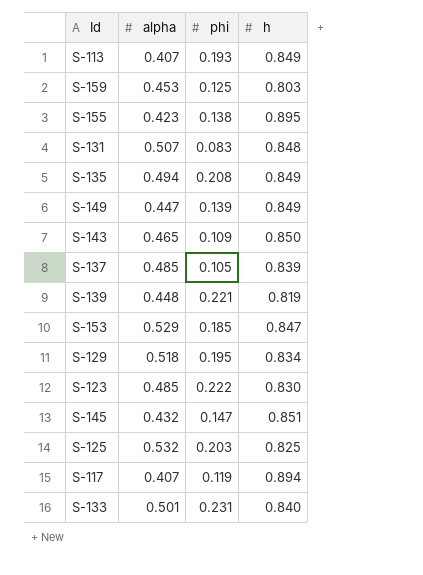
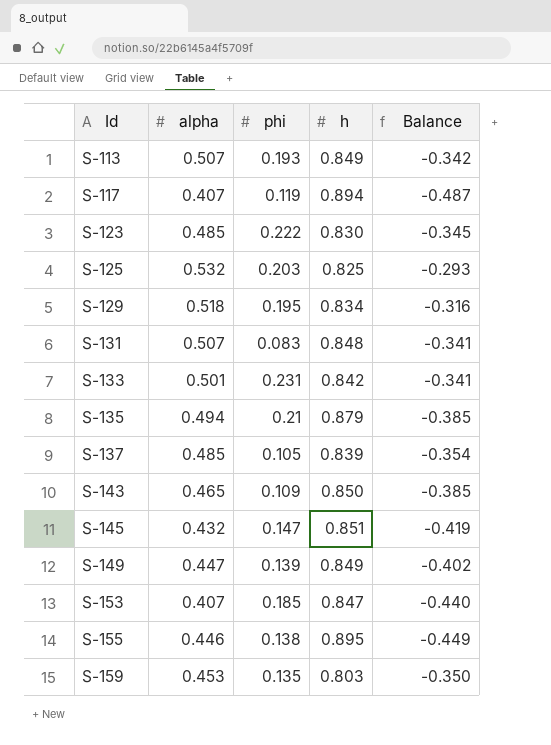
row order: none -> Id ascending
column Balance | formula: none -> [alpha] - [h]
row S-139: 0.448 | 0.221 | 0.819 -> none
S-113 | alpha: 0.407 -> 0.507
S-133 | h: 0.840 -> 0.842
S-135 | phi: 0.208 -> 0.21
S-135 | h: 0.849 -> 0.879
S-153 | alpha: 0.529 -> 0.407
S-155 | alpha: 0.423 -> 0.446
S-159 | phi: 0.125 -> 0.135

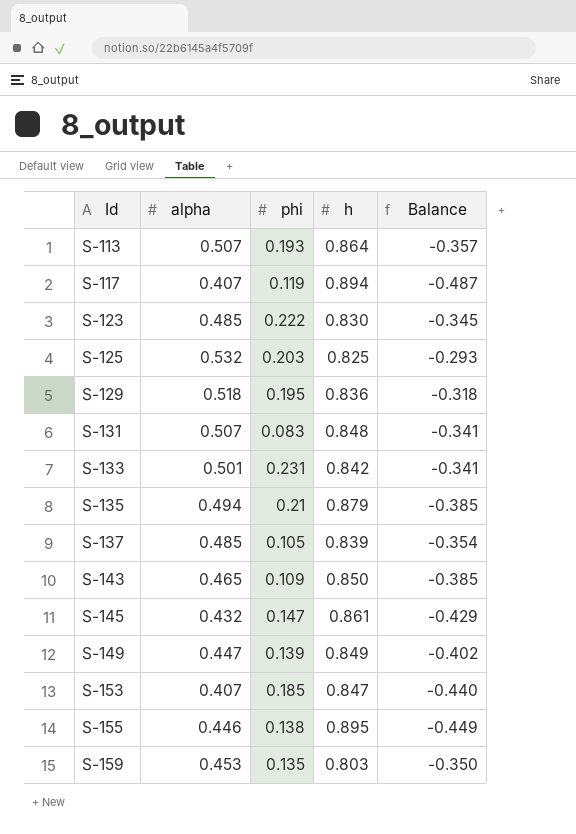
S-113 | h: 0.849 -> 0.864
S-113 | Balance: -0.342 -> -0.357
S-129 | h: 0.834 -> 0.836
S-129 | Balance: -0.316 -> -0.318
S-145 | h: 0.851 -> 0.861
S-145 | Balance: -0.419 -> -0.429

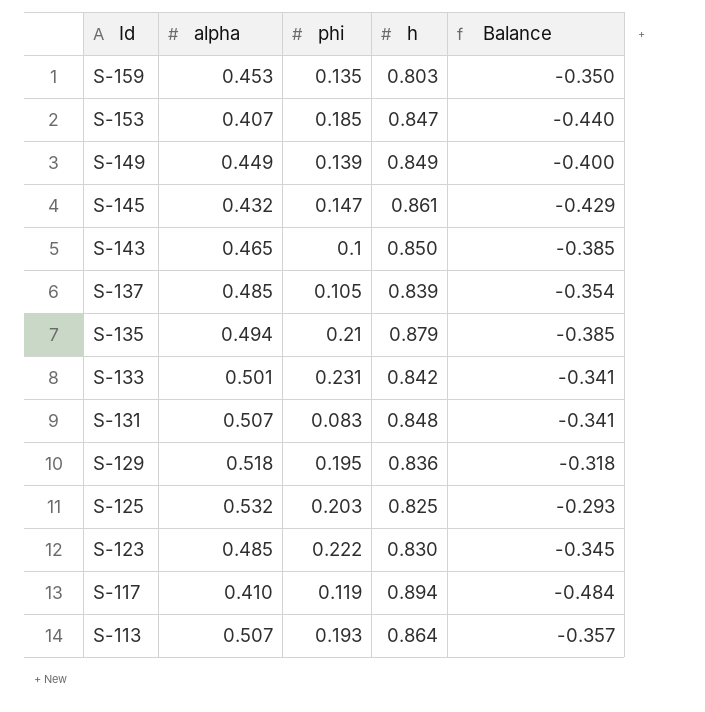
row order: Id ascending -> Id descending
row S-155: 0.446 | 0.138 | 0.895 | -0.449 -> none
S-149 | alpha: 0.447 -> 0.449
S-149 | Balance: -0.402 -> -0.400
S-143 | phi: 0.109 -> 0.1
S-117 | alpha: 0.407 -> 0.410
S-117 | Balance: -0.487 -> -0.484

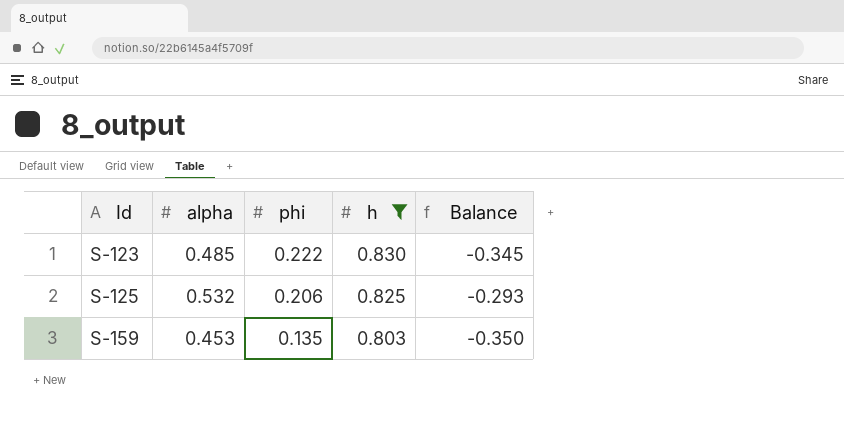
filter: none -> h <= 0.830
row order: Id descending -> Id ascending
S-125 | phi: 0.203 -> 0.206

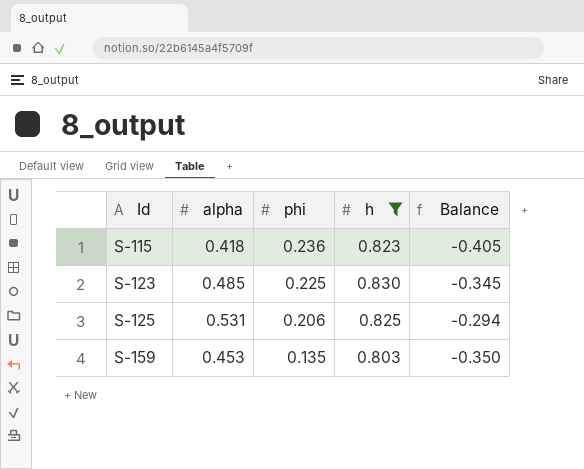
row S-115: none -> 0.418 | 0.236 | 0.823 | -0.405
S-123 | phi: 0.222 -> 0.225
S-125 | alpha: 0.532 -> 0.531
S-125 | Balance: -0.293 -> -0.294

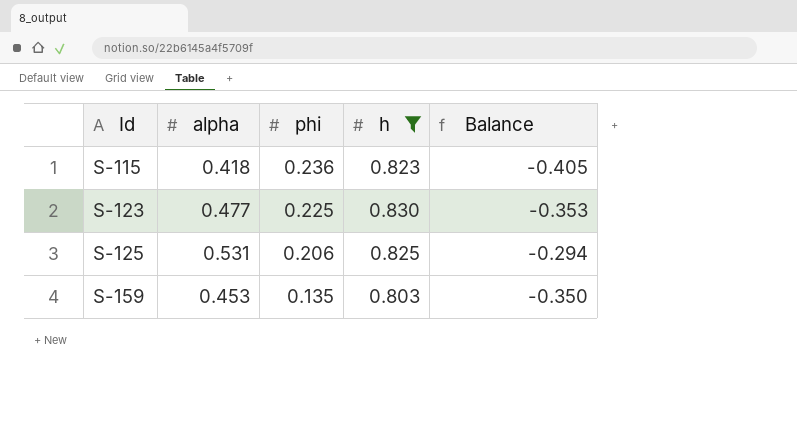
S-123 | alpha: 0.485 -> 0.477
S-123 | Balance: -0.345 -> -0.353

